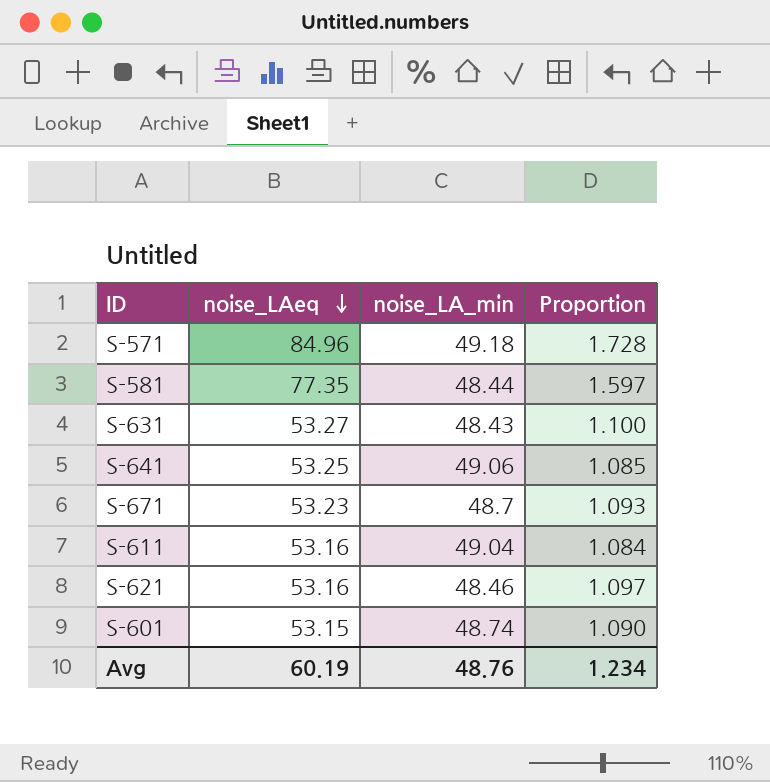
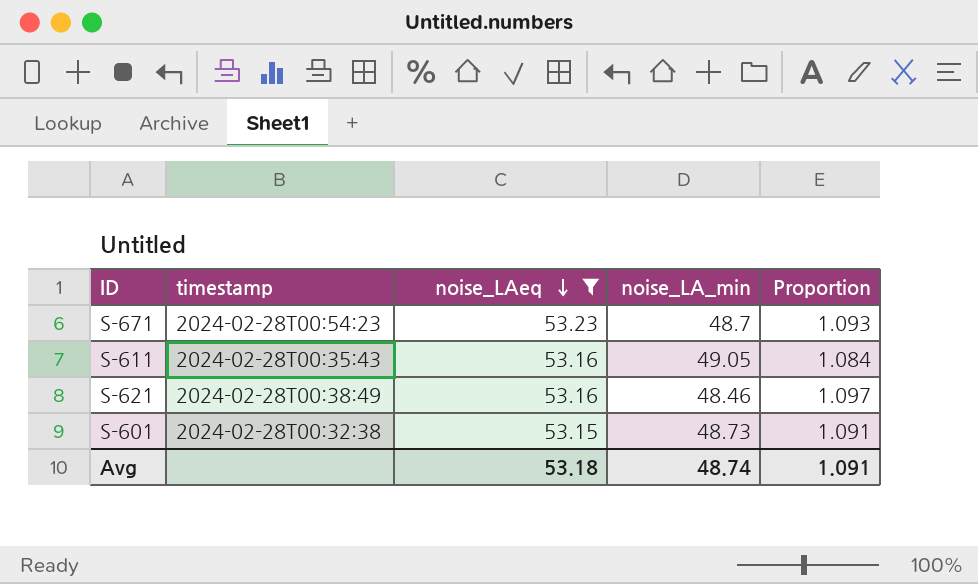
filter: none -> noise_LAeq <= 53.23
column timestamp | position: none -> 2
S-611 | noise_LA_min: 49.04 -> 49.05
S-601 | noise_LA_min: 48.74 -> 48.73
S-601 | Proportion: 1.090 -> 1.091
Avg | noise_LAeq: 60.19 -> 53.18
Avg | noise_LA_min: 48.76 -> 48.74
Avg | Proportion: 1.234 -> 1.091

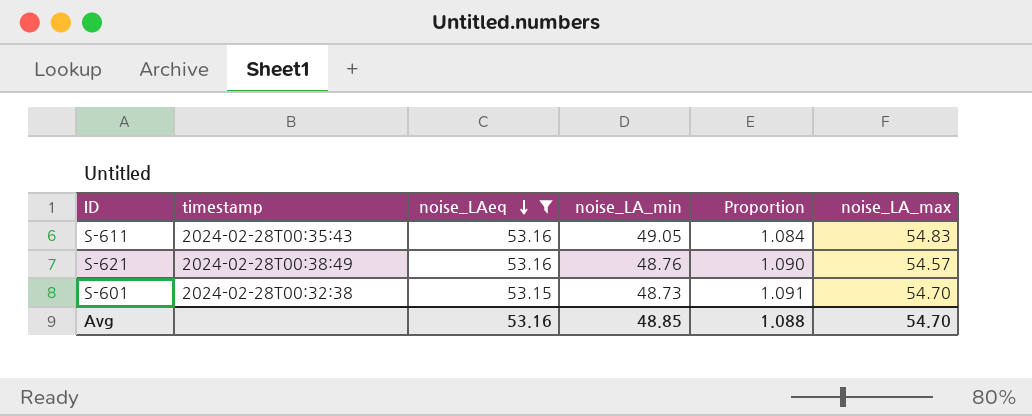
column noise_LA_max | position: none -> 6
row S-671: 2024-02-28T00:54:23 | 53.23 | 48.7 | 1.093 -> none
S-621 | noise_LA_min: 48.46 -> 48.76
S-621 | Proportion: 1.097 -> 1.090
Avg | noise_LAeq: 53.18 -> 53.16
Avg | noise_LA_min: 48.74 -> 48.85
Avg | Proportion: 1.091 -> 1.088

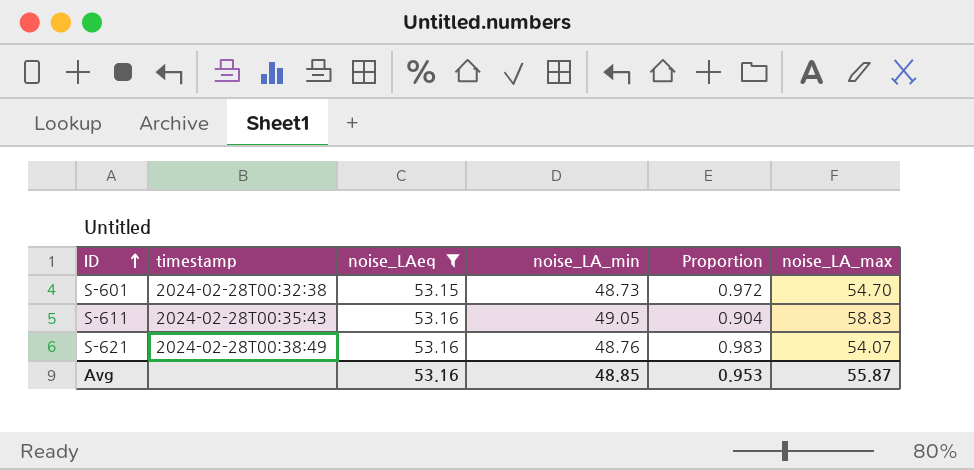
row order: noise_LAeq descending -> ID ascending
column Proportion | formula: [noise_LAeq] / [noise_LA_min] -> [noise_LAeq] / [noise_LA_max]
S-611 | noise_LA_max: 54.83 -> 58.83
S-621 | noise_LA_max: 54.57 -> 54.07
Avg | Proportion: 1.088 -> 0.953
Avg | noise_LA_max: 54.70 -> 55.87

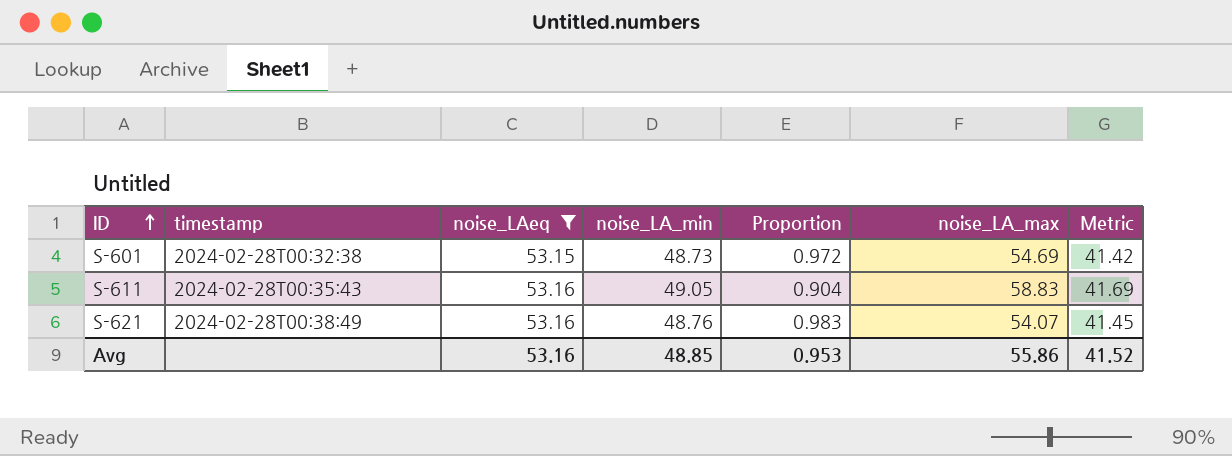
column Metric | formula: none -> [noise_LA_min] * 0.85
S-601 | noise_LA_max: 54.70 -> 54.69
Avg | noise_LA_max: 55.87 -> 55.86

